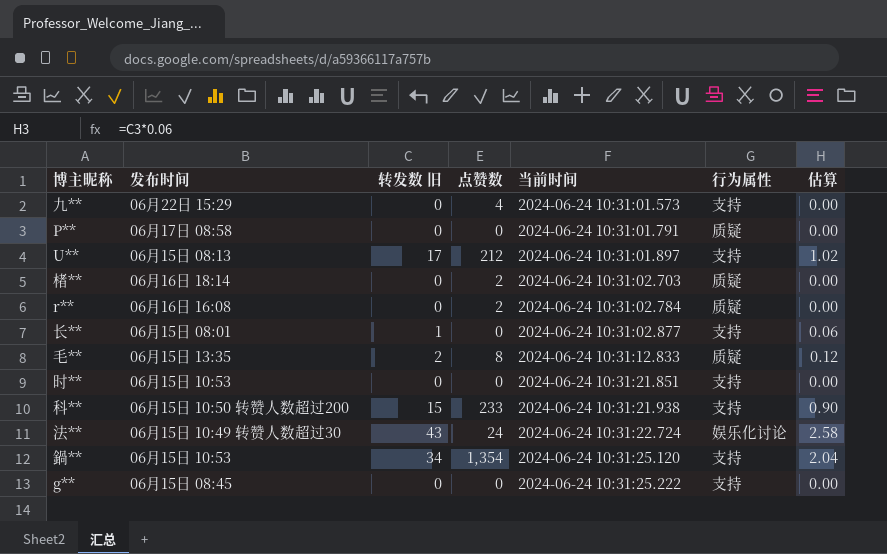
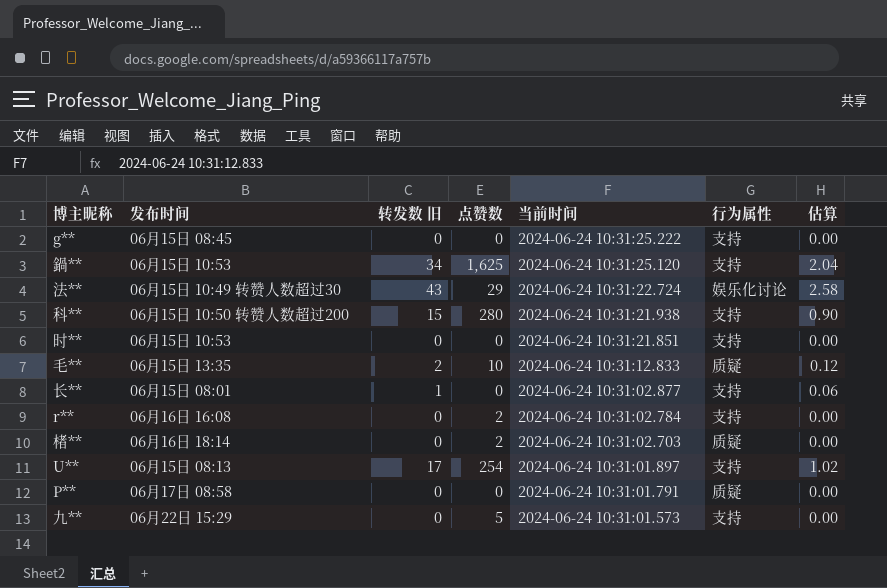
row order: 当前时间 ascending -> 当前时间 descending
鍋** | 点赞数: 1,354 -> 1,625
法** | 点赞数: 24 -> 29
科** | 点赞数: 233 -> 280
毛** | 点赞数: 8 -> 10
r** | 行为属性: 质疑 -> 支持
U** | 点赞数: 212 -> 254
九** | 点赞数: 4 -> 5

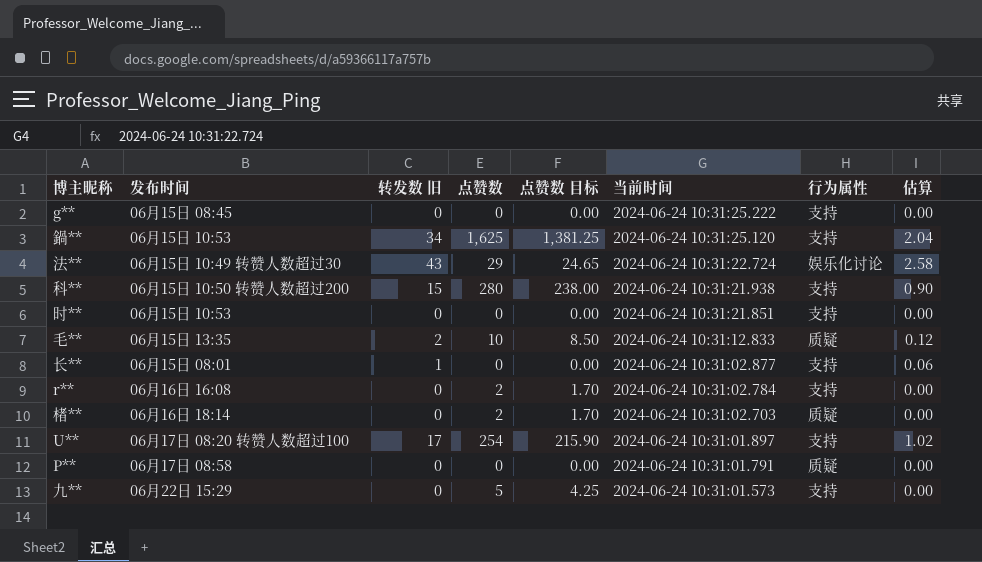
column 点赞数 目标 | formula: none -> [点赞数] * 0.85
U** | 发布时间: 06月15日 08:13 -> 06月17日 08:20 转赞人数超过100

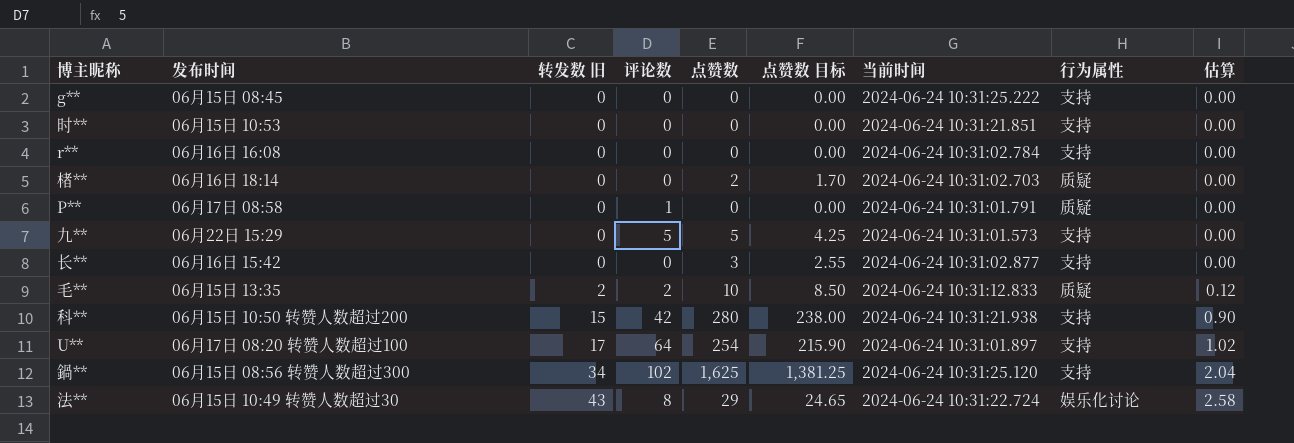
row order: 当前时间 descending -> 转发数 旧 ascending
column 评论数 | position: none -> 4
r** | 点赞数: 2 -> 0
r** | 点赞数 目标: 1.70 -> 0.00
长** | 发布时间: 06月15日 08:01 -> 06月16日 15:42
长** | 转发数 旧: 1 -> 0
长** | 点赞数: 0 -> 3
长** | 点赞数 目标: 0.00 -> 2.55
长** | 估算: 0.06 -> 0.00
鍋** | 发布时间: 06月15日 10:53 -> 06月15日 08:56 转赞人数超过300

